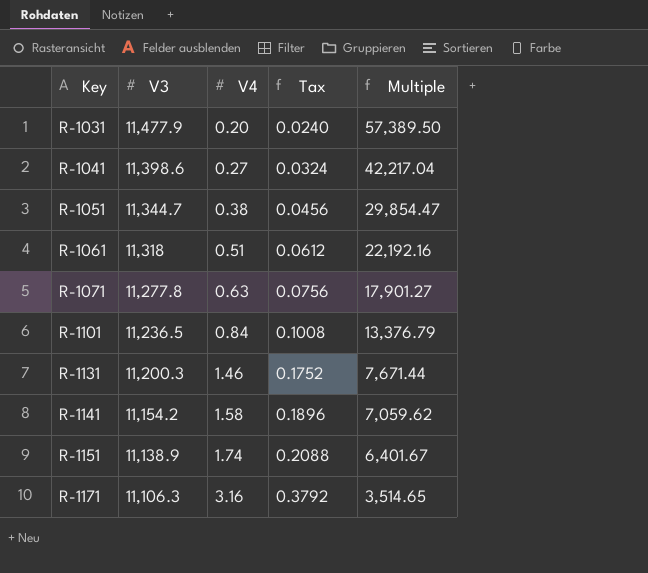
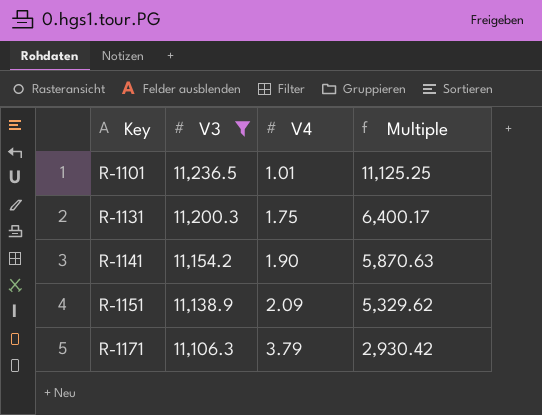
filter: none -> V3 <= 11,236.5
column Tax | formula: [V4] * 0.12 -> none
R-1101 | V4: 0.84 -> 1.01
R-1101 | Multiple: 13,376.79 -> 11,125.25
R-1131 | V4: 1.46 -> 1.75
R-1131 | Multiple: 7,671.44 -> 6,400.17
R-1141 | V4: 1.58 -> 1.90
R-1141 | Multiple: 7,059.62 -> 5,870.63
R-1151 | V4: 1.74 -> 2.09
R-1151 | Multiple: 6,401.67 -> 5,329.62
R-1171 | V4: 3.16 -> 3.79
R-1171 | Multiple: 3,514.65 -> 2,930.42

